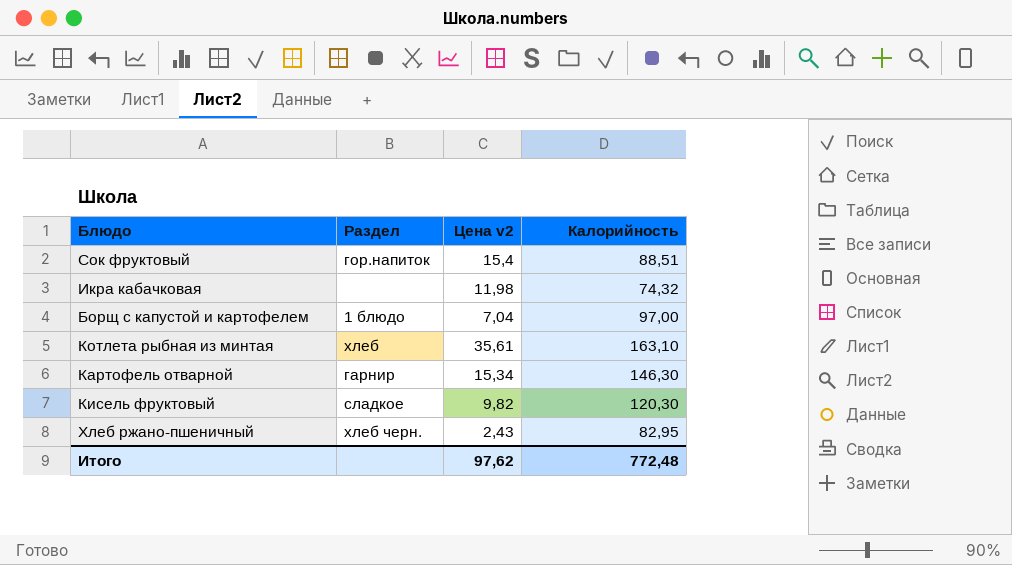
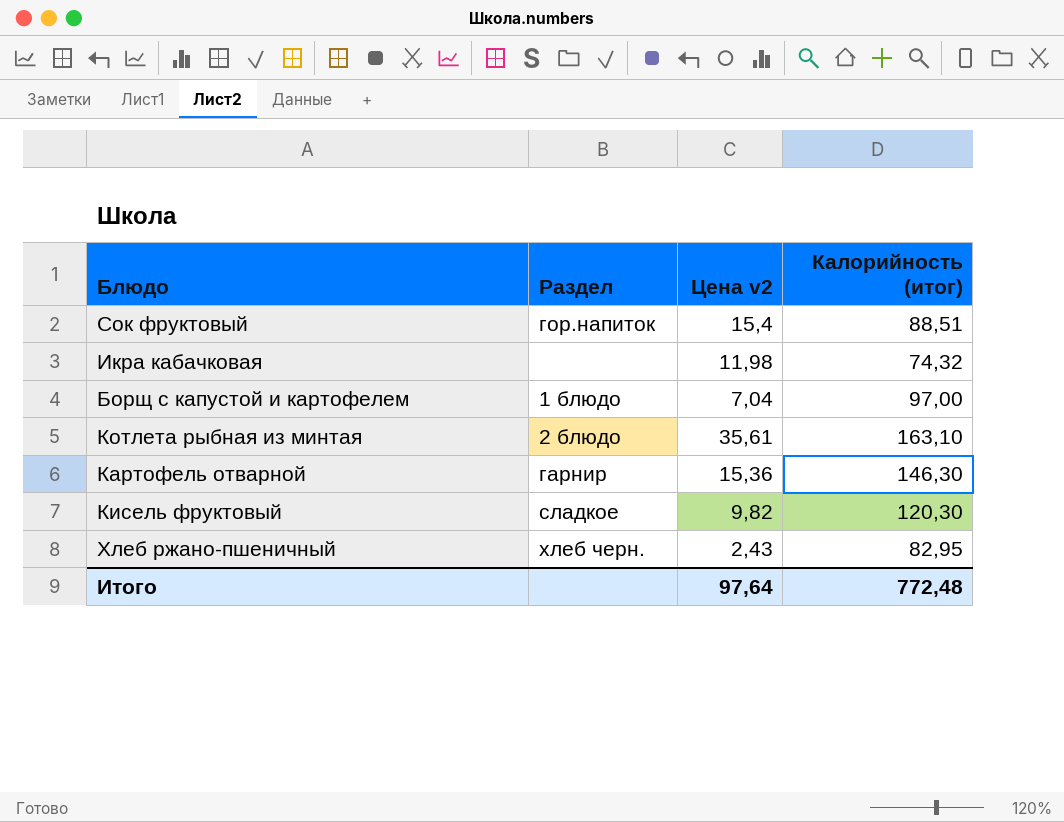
column name: Калорийность -> Калорийность (итог)
Котлета рыбная из минтая | Раздел: хлеб -> 2 блюдо
Картофель отварной | Цена v2: 15,34 -> 15,36
Итого | Цена v2: 97,62 -> 97,64

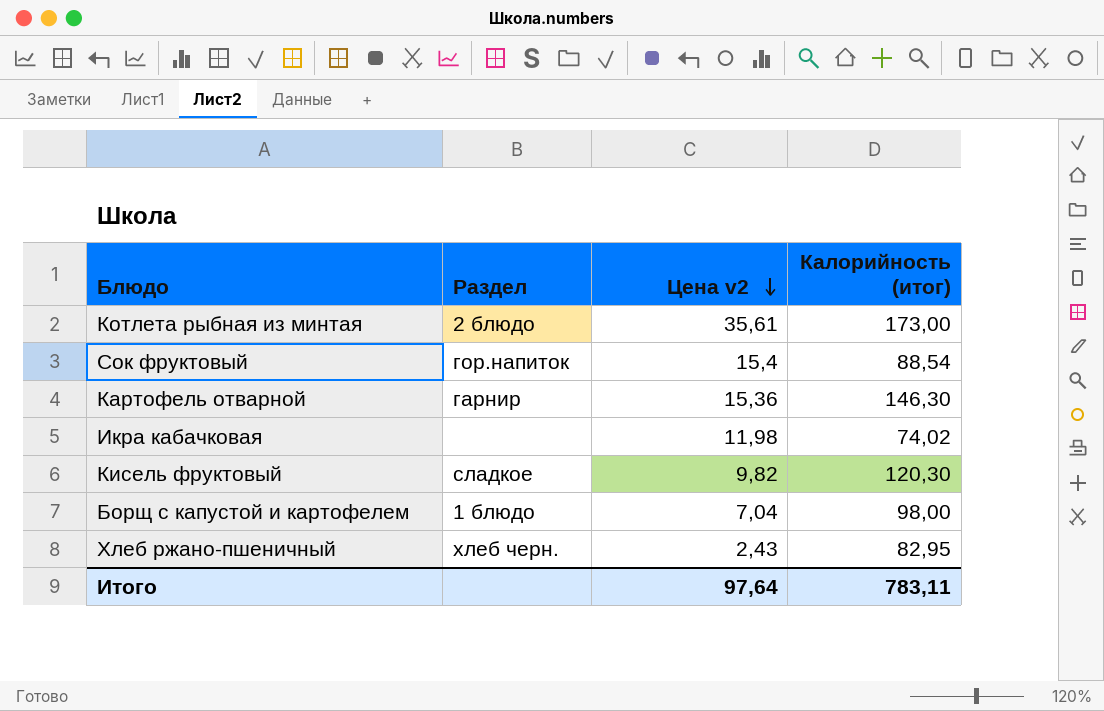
row order: none -> Цена v2 descending
Котлета рыбная из минтая | Калорийность (итог): 163,10 -> 173,00
Сок фруктовый | Калорийность (итог): 88,51 -> 88,54
Икра кабачковая | Калорийность (итог): 74,32 -> 74,02
Борщ с капустой и картофелем | Калорийность (итог): 97,00 -> 98,00
Итого | Калорийность (итог): 772,48 -> 783,11

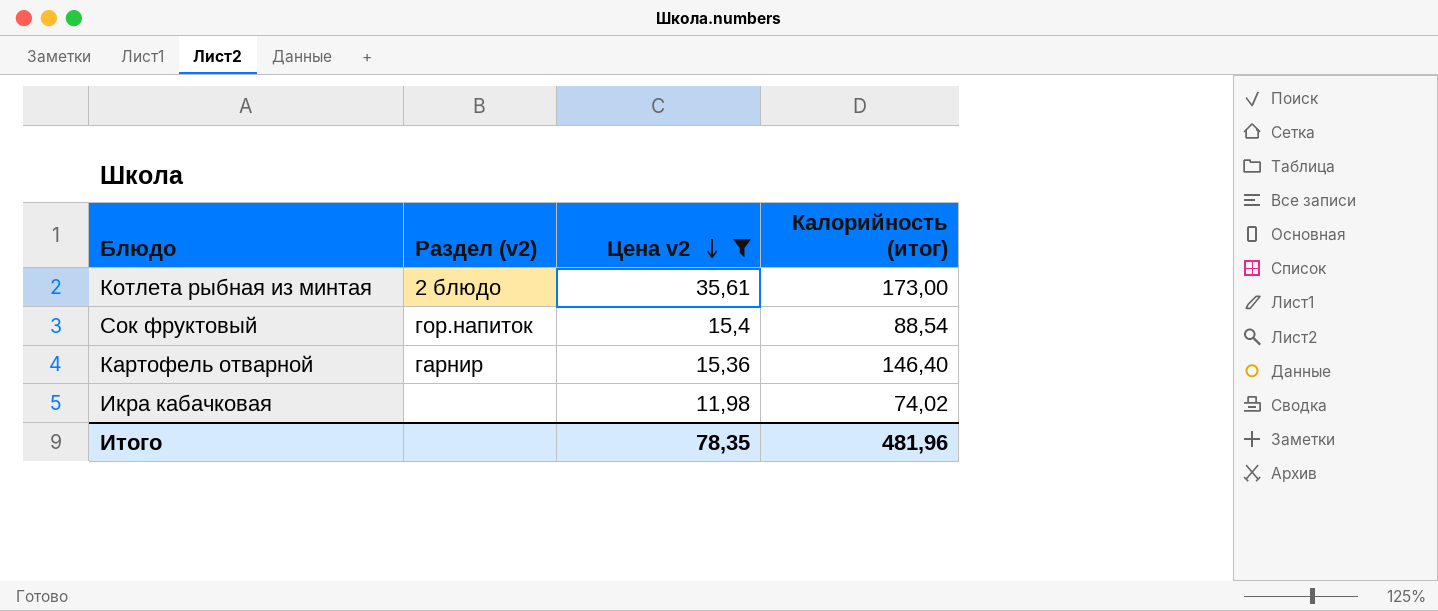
filter: none -> Цена v2 >= 11,98
column name: Раздел -> Раздел (v2)
Картофель отварной | Калорийность (итог): 146,30 -> 146,40
Итого | Цена v2: 97,64 -> 78,35
Итого | Калорийность (итог): 783,11 -> 481,96

